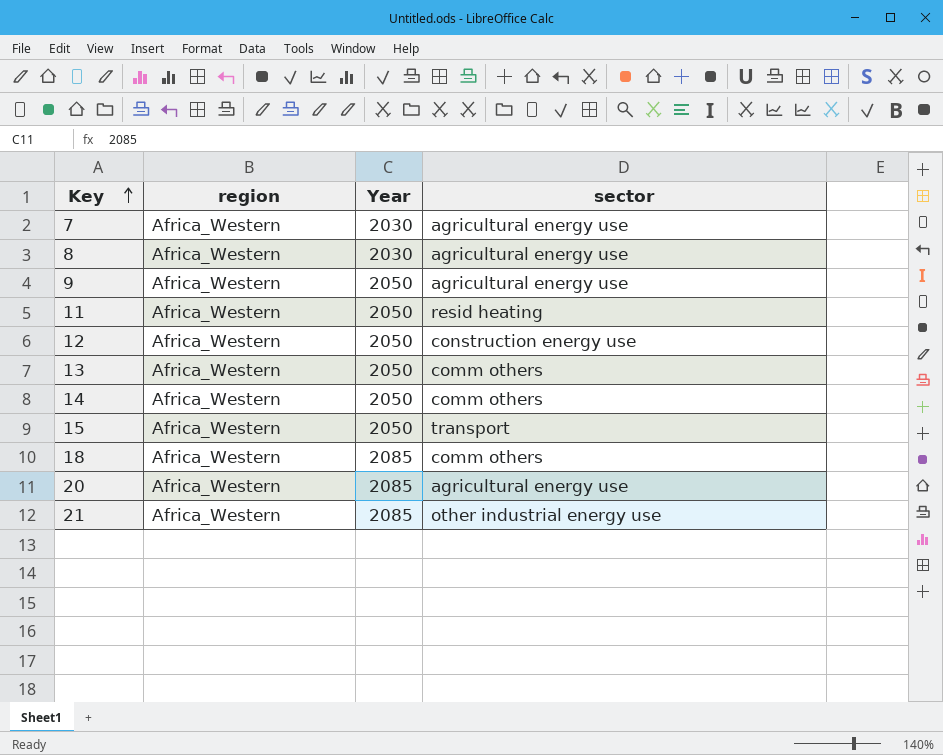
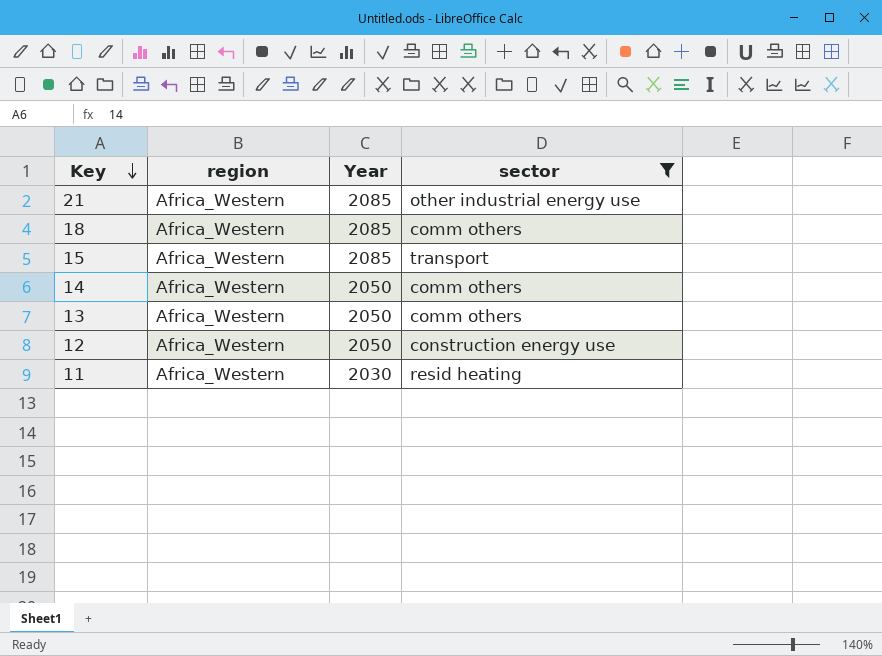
filter: none -> sector != agricultural energy use
row order: Key ascending -> Key descending
15 | Year: 2050 -> 2085
11 | Year: 2050 -> 2030

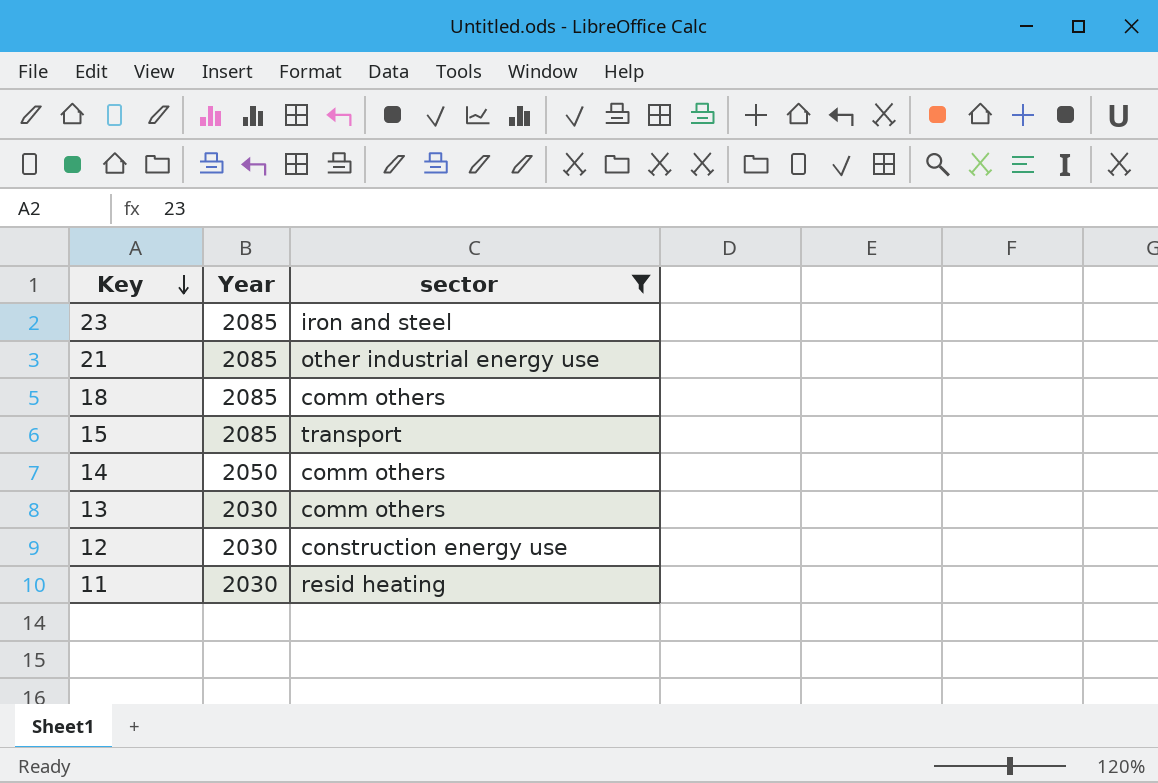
column region | position: 2 -> none
row 23: none -> 2085 | iron and steel
13 | Year: 2050 -> 2030
12 | Year: 2050 -> 2030

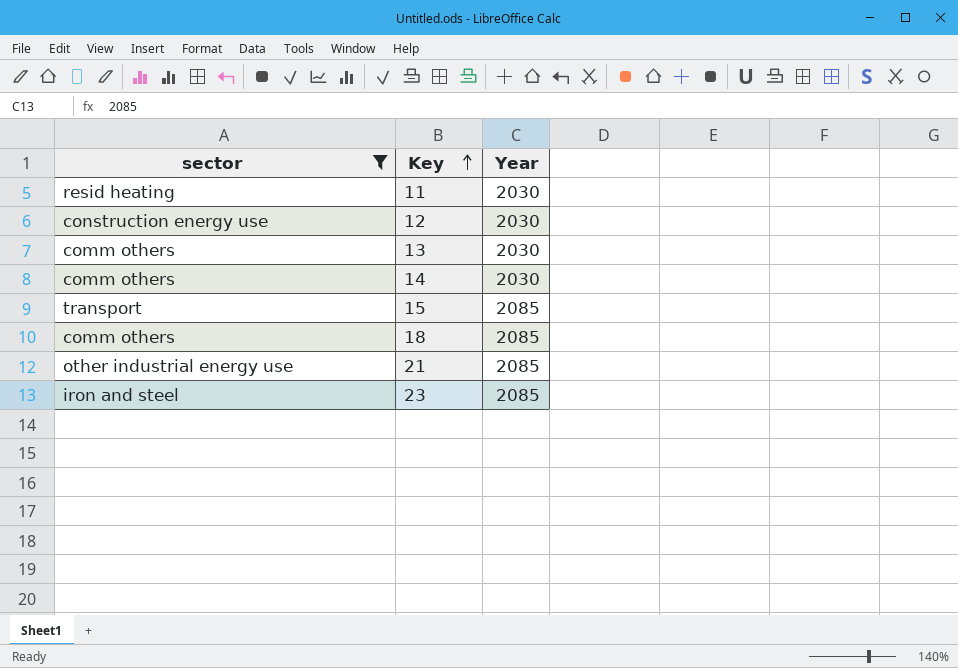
row order: Key descending -> Key ascending
column sector | position: 3 -> 1
14 | Year: 2050 -> 2030

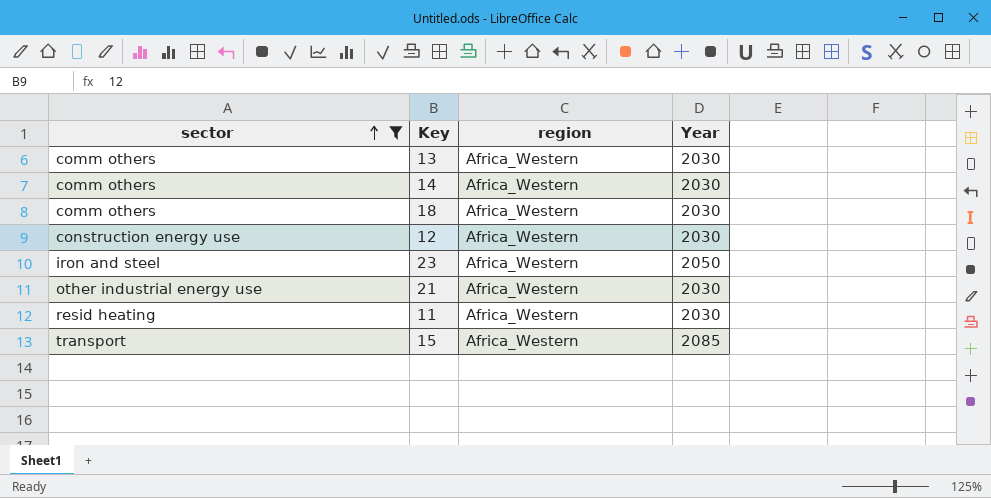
row order: Key ascending -> sector ascending
column region | position: none -> 3
18 | Year: 2085 -> 2030
23 | Year: 2085 -> 2050
21 | Year: 2085 -> 2030

